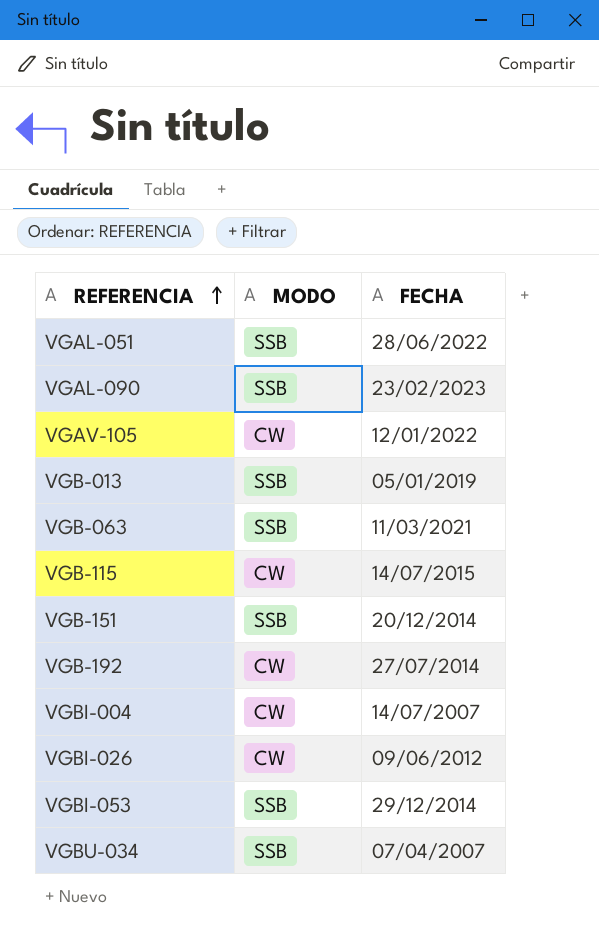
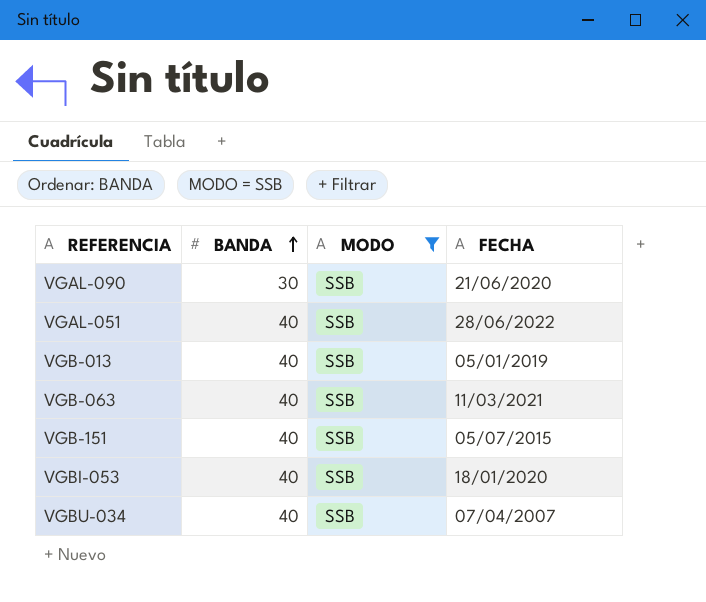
filter: none -> MODO = SSB
row order: REFERENCIA ascending -> BANDA ascending
column BANDA | position: none -> 2
VGAL-090 | FECHA: 23/02/2023 -> 21/06/2020
VGB-151 | FECHA: 20/12/2014 -> 05/07/2015
VGBI-053 | FECHA: 29/12/2014 -> 18/01/2020

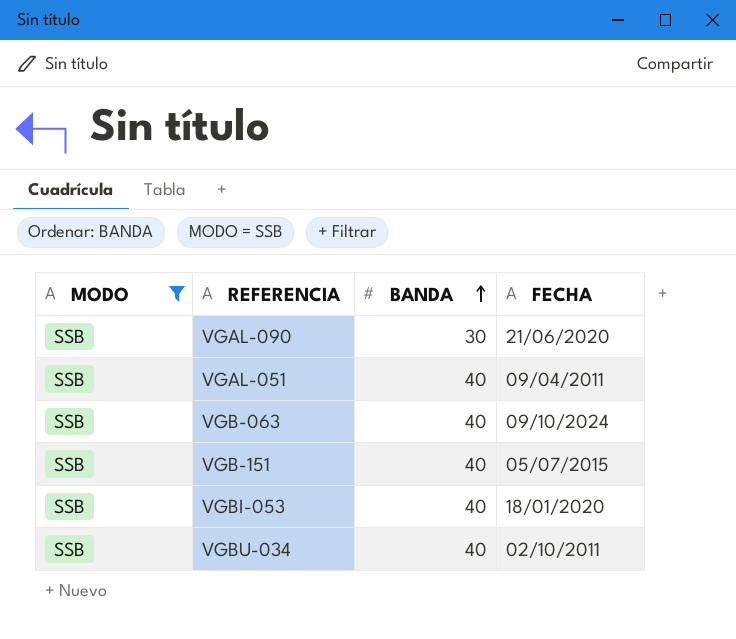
column MODO | position: 3 -> 1
row VGB-013: 40 | SSB | 05/01/2019 -> none
VGAL-051 | FECHA: 28/06/2022 -> 09/04/2011
VGB-063 | FECHA: 11/03/2021 -> 09/10/2024
VGBU-034 | FECHA: 07/04/2007 -> 02/10/2011

